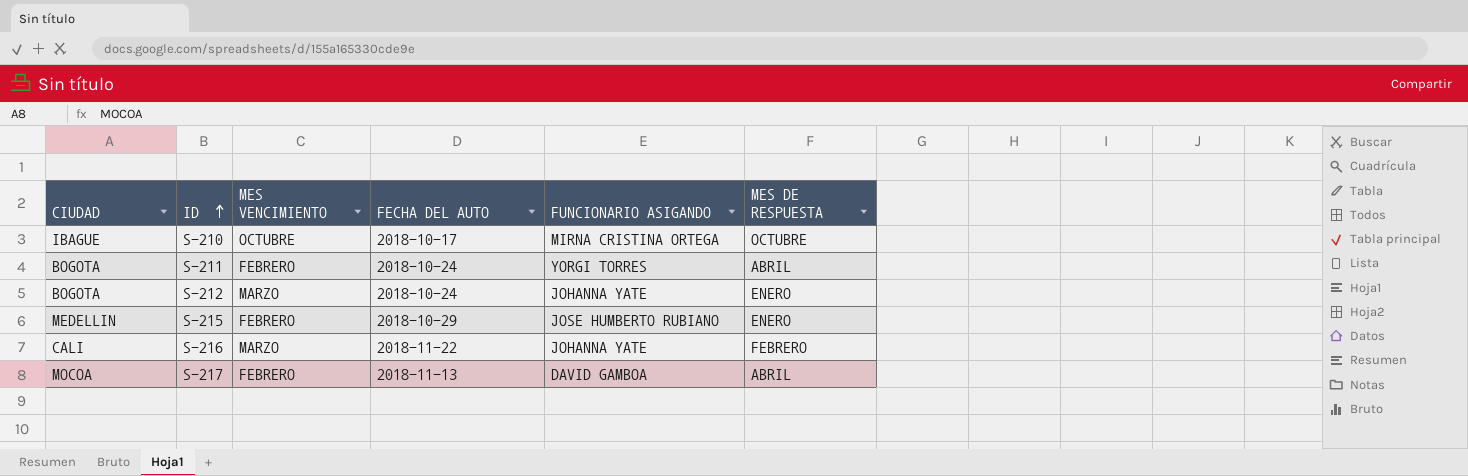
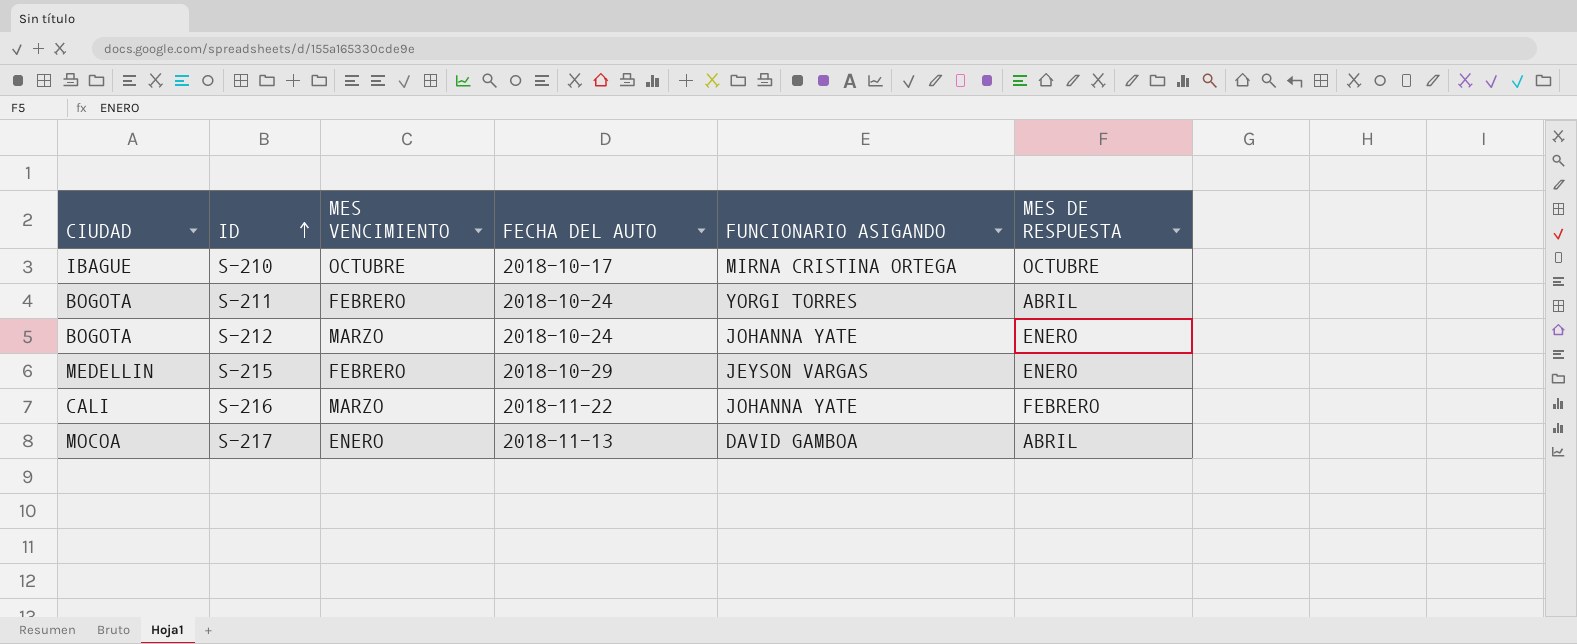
S-215 | FUNCIONARIO ASIGANDO: JOSE HUMBERTO RUBIANO -> JEYSON VARGAS
S-217 | MES VENCIMIENTO: FEBRERO -> ENERO

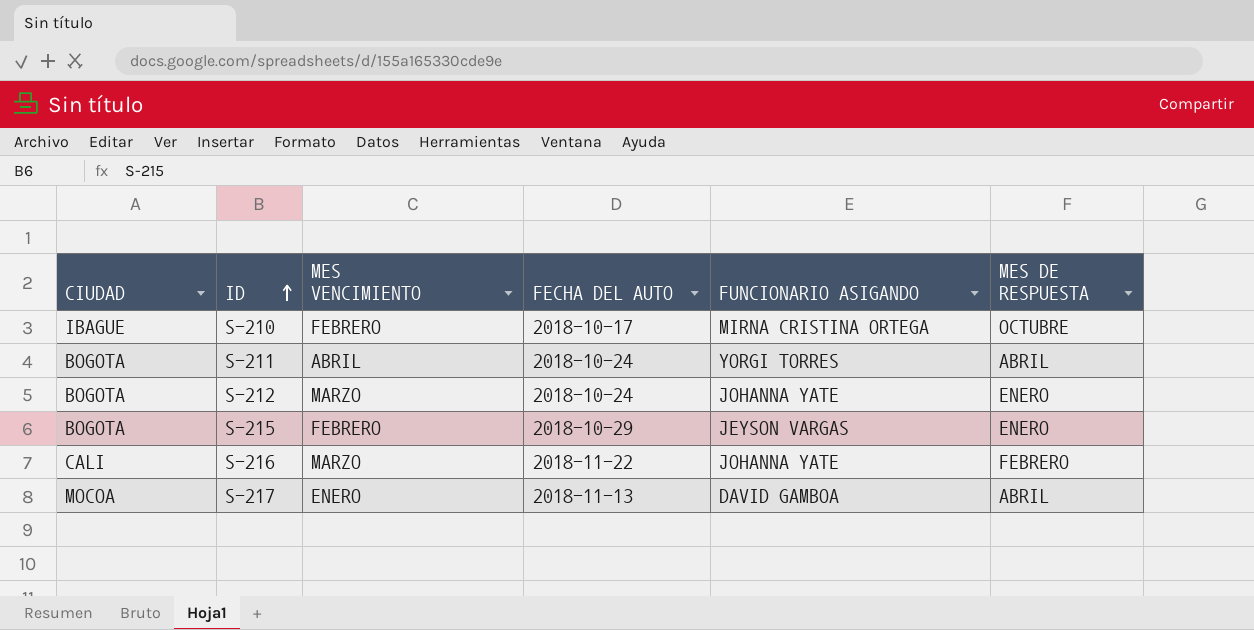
S-210 | MES VENCIMIENTO: OCTUBRE -> FEBRERO
S-211 | MES VENCIMIENTO: FEBRERO -> ABRIL
S-215 | CIUDAD: MEDELLIN -> BOGOTA

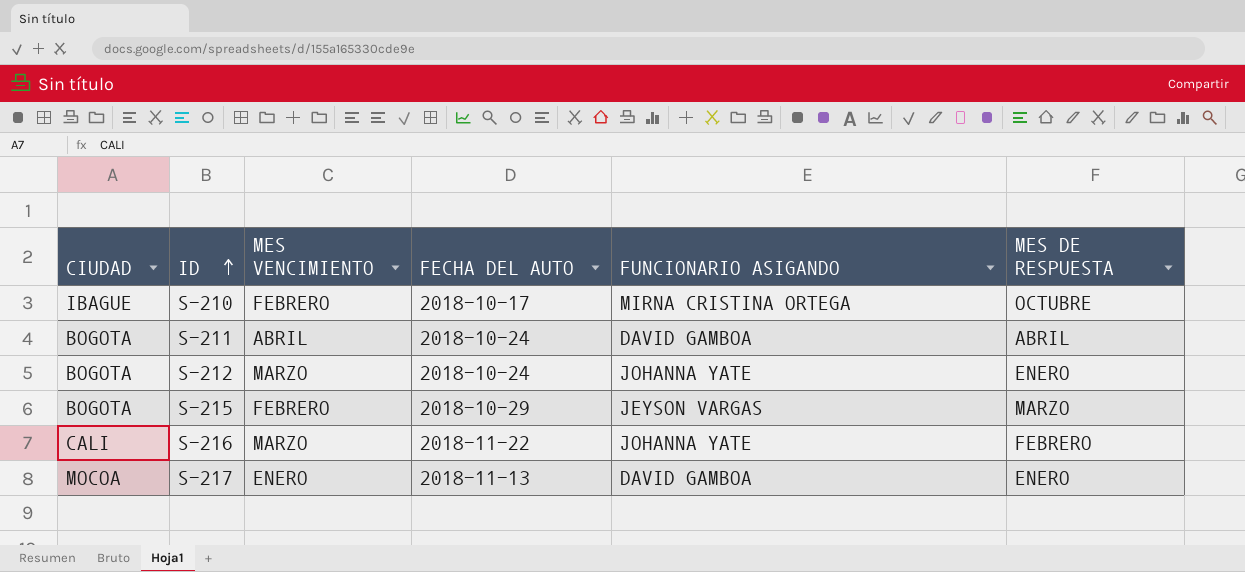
S-211 | FUNCIONARIO ASIGANDO: YORGI TORRES -> DAVID GAMBOA
S-215 | MES DE RESPUESTA: ENERO -> MARZO
S-217 | MES DE RESPUESTA: ABRIL -> ENERO

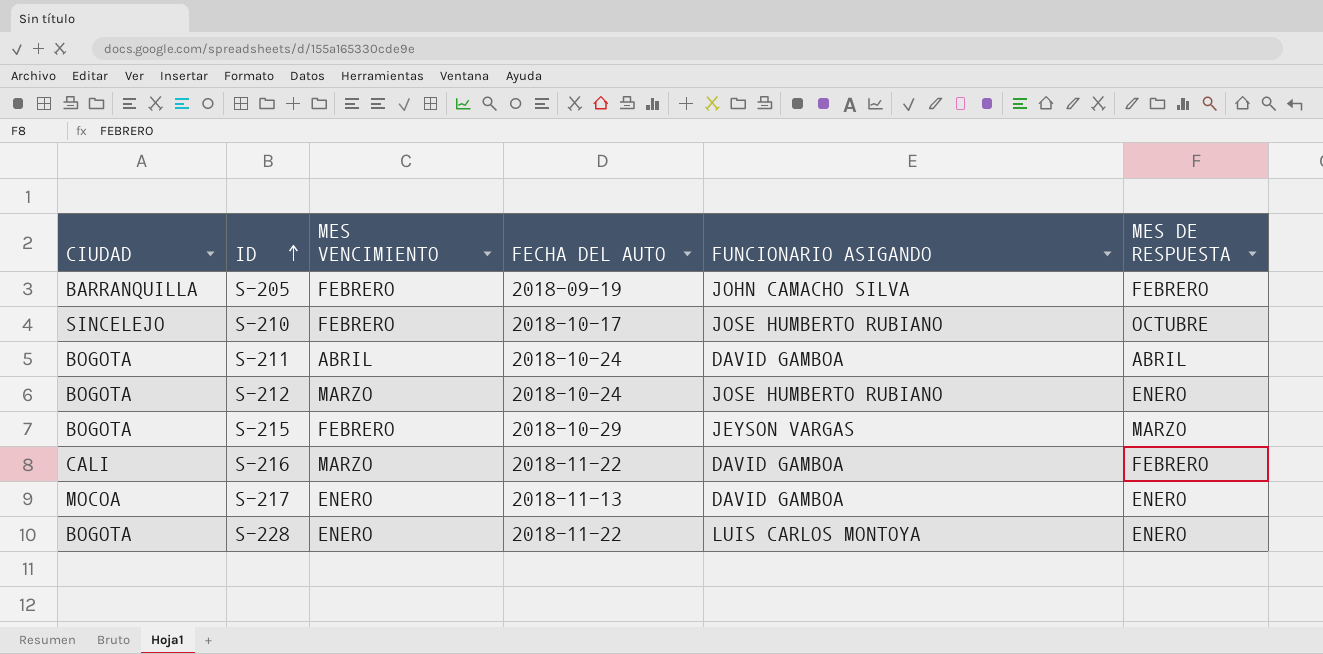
row S-205: none -> BARRANQUILLA | FEBRERO | 2018-09-19 | JOHN CAMACHO SILVA | FEBRERO
S-210 | CIUDAD: IBAGUE -> SINCELEJO
S-210 | FUNCIONARIO ASIGANDO: MIRNA CRISTINA ORTEGA -> JOSE HUMBERTO RUBIANO
S-212 | FUNCIONARIO ASIGANDO: JOHANNA YATE -> JOSE HUMBERTO RUBIANO
S-216 | FUNCIONARIO ASIGANDO: JOHANNA YATE -> DAVID GAMBOA
row S-228: none -> BOGOTA | ENERO | 2018-11-22 | LUIS CARLOS MONTOYA | ENERO

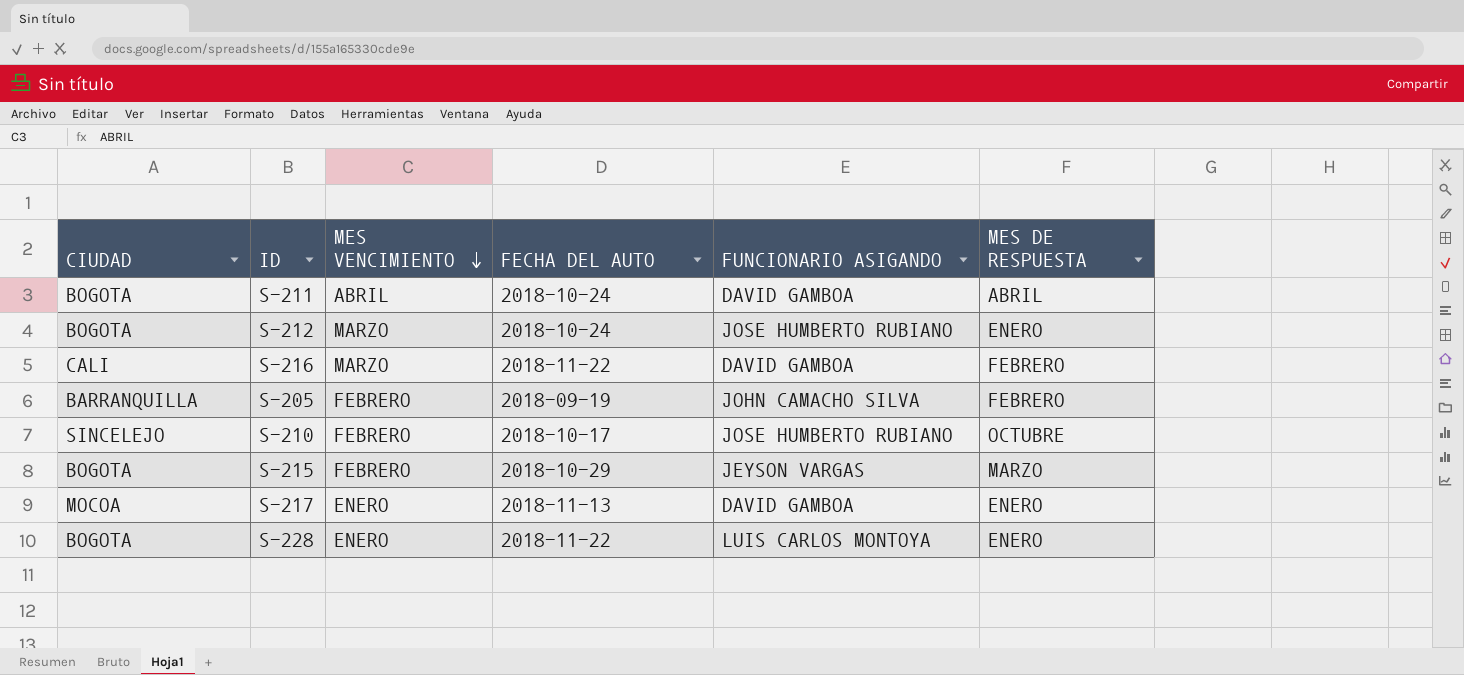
row order: ID ascending -> MES VENCIMIENTO descending

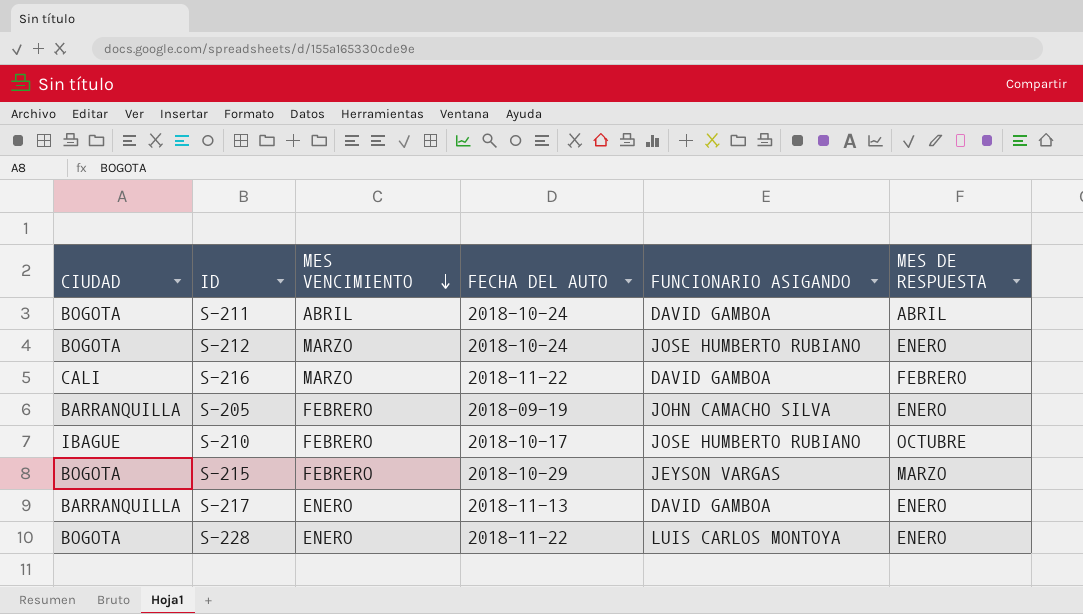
S-205 | MES DE RESPUESTA: FEBRERO -> ENERO
S-210 | CIUDAD: SINCELEJO -> IBAGUE
S-217 | CIUDAD: MOCOA -> BARRANQUILLA

